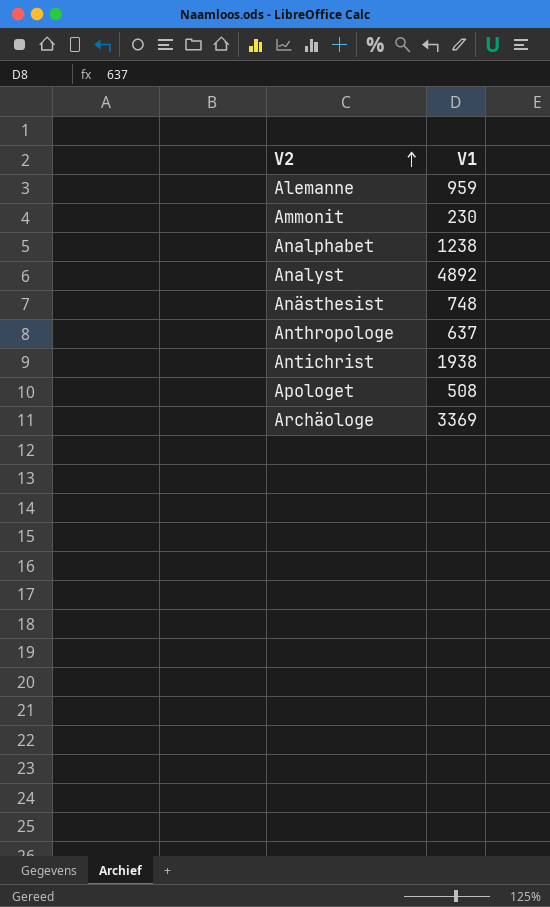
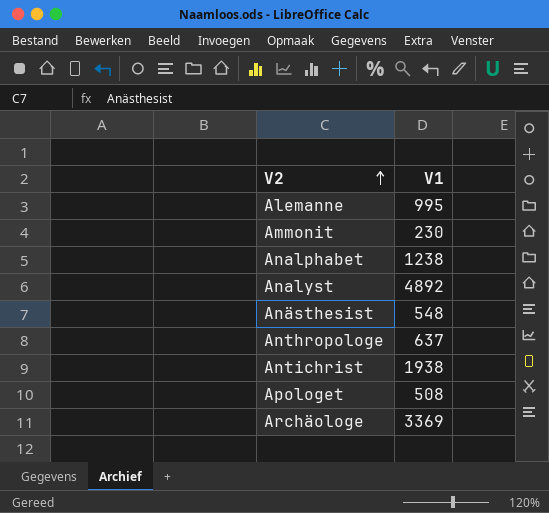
Alemanne | V1: 959 -> 995
Anästhesist | V1: 748 -> 548

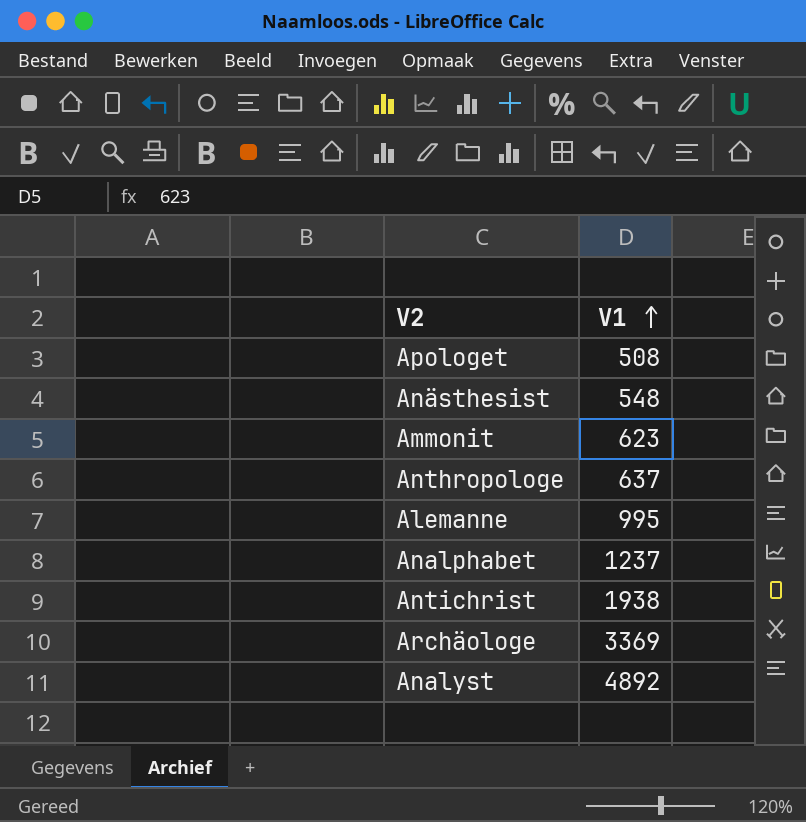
row order: V2 ascending -> V1 ascending
Ammonit | V1: 230 -> 623
Analphabet | V1: 1238 -> 1237

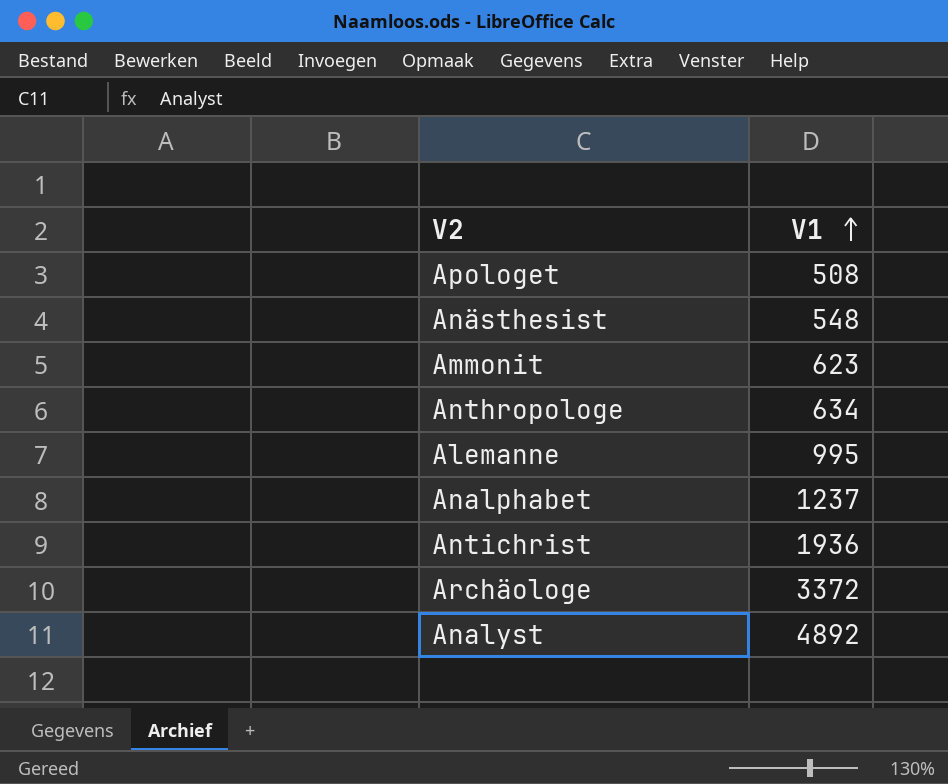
Anthropologe | V1: 637 -> 634
Antichrist | V1: 1938 -> 1936
Archäologe | V1: 3369 -> 3372

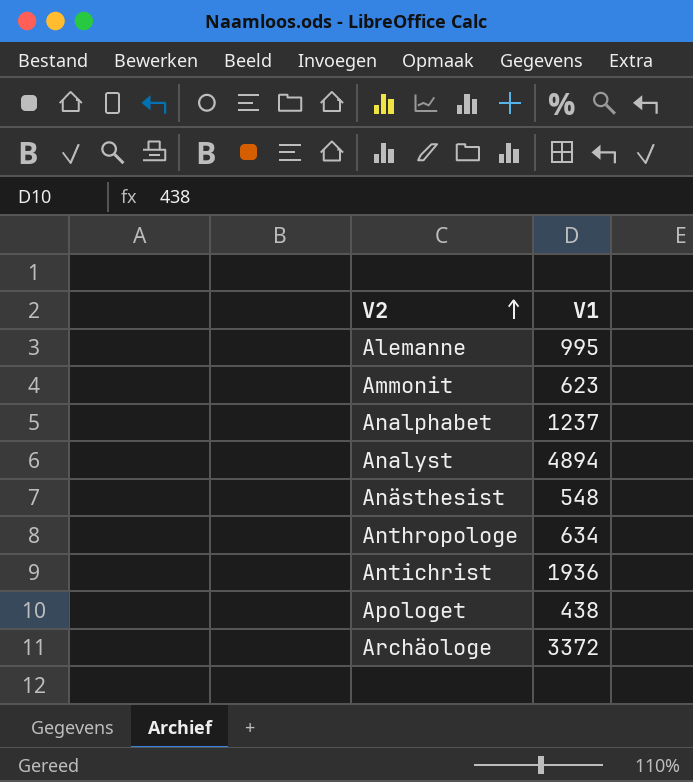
row order: V1 ascending -> V2 ascending
Analyst | V1: 4892 -> 4894
Apologet | V1: 508 -> 438

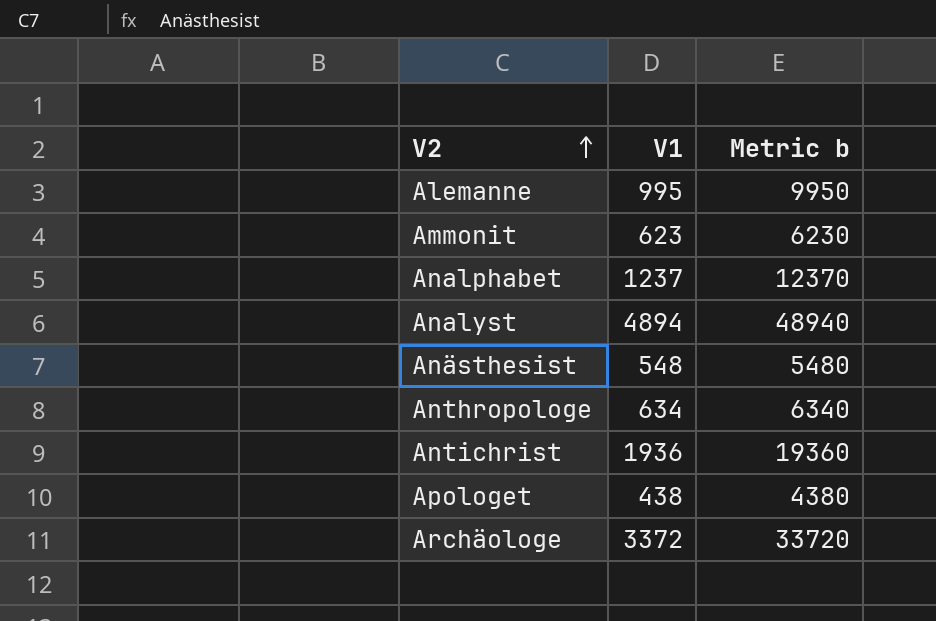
column Metric b | formula: none -> [V1] * 10

